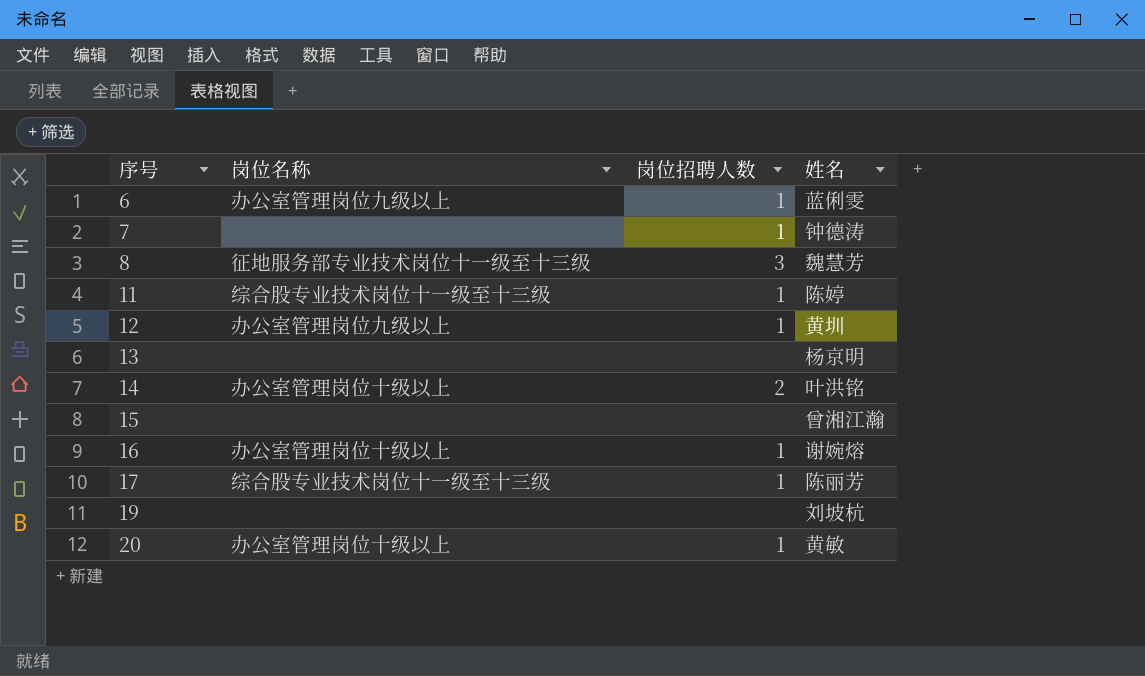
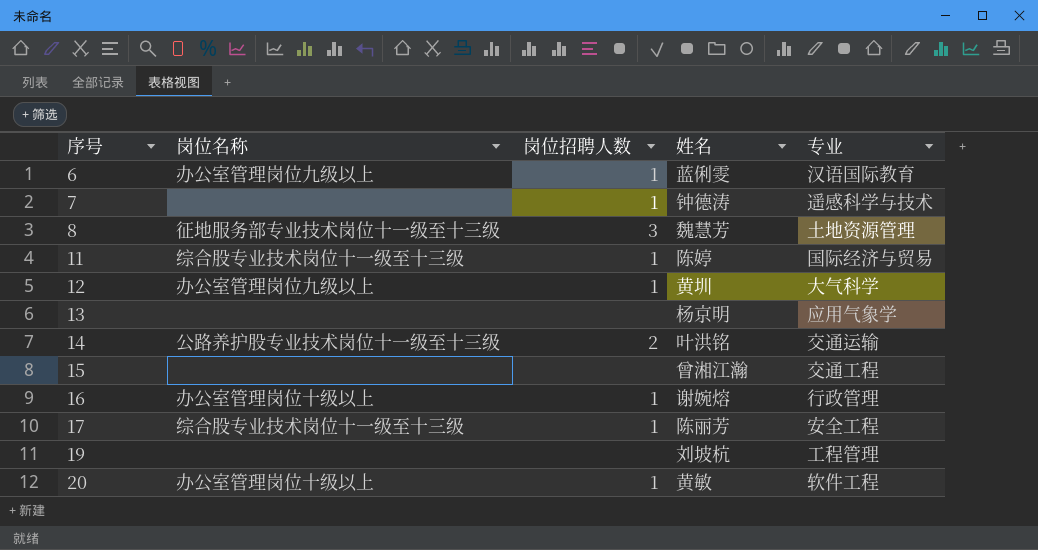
column 专业 | position: none -> 5
14 | 岗位名称: 办公室管理岗位十级以上 -> 公路养护股专业技术岗位十一级至十三级

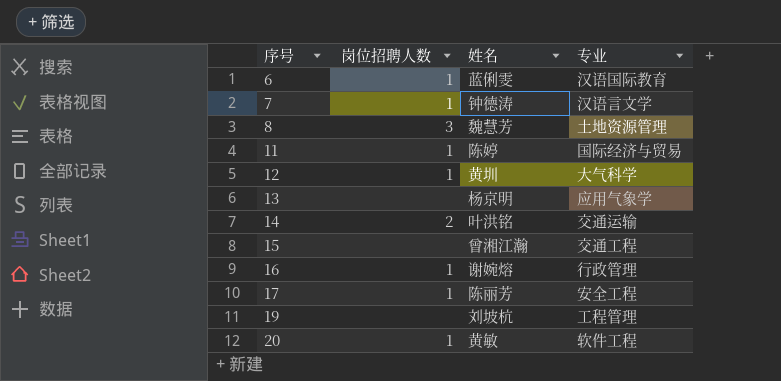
column 岗位名称 | position: 2 -> none
7 | 专业: 遥感科学与技术 -> 汉语言文学

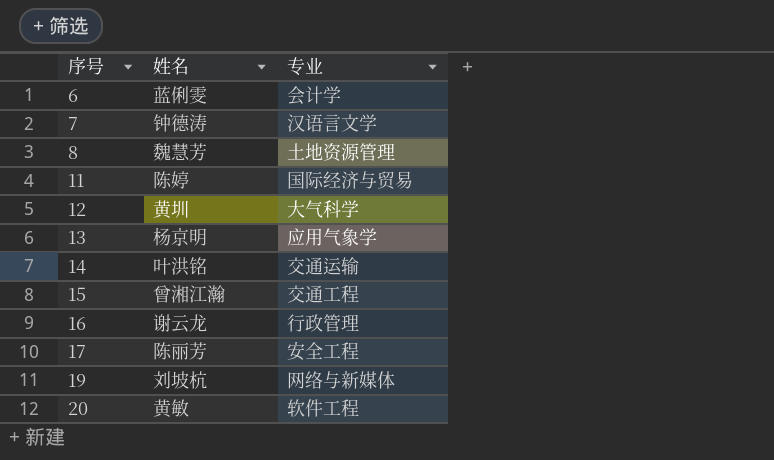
column 岗位招聘人数 | position: 2 -> none
6 | 专业: 汉语国际教育 -> 会计学
16 | 姓名: 谢婉熔 -> 谢云龙
19 | 专业: 工程管理 -> 网络与新媒体

